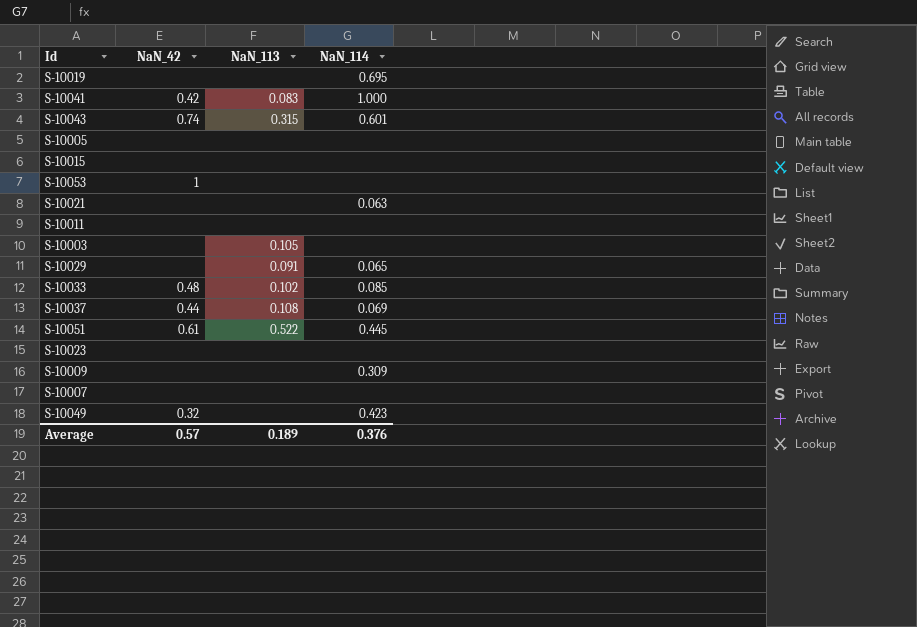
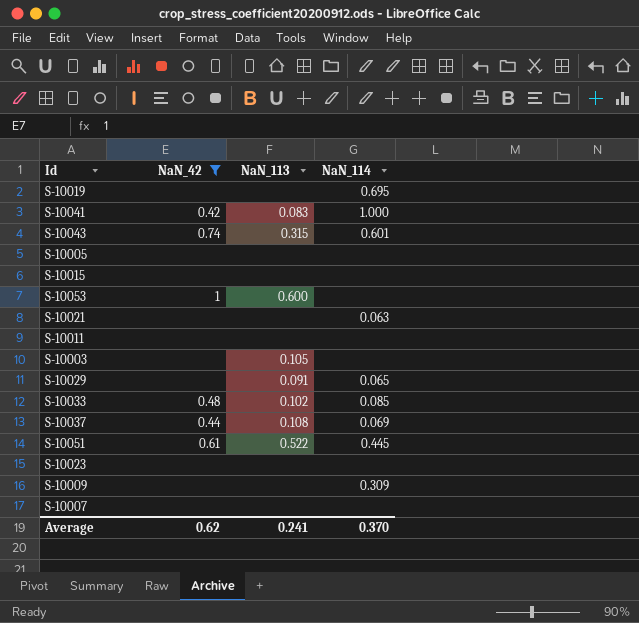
filter: none -> NaN_42 != 0.32
S-10053 | NaN_113: none -> 0.600
Average | NaN_42: 0.57 -> 0.62
Average | NaN_113: 0.189 -> 0.241
Average | NaN_114: 0.376 -> 0.370

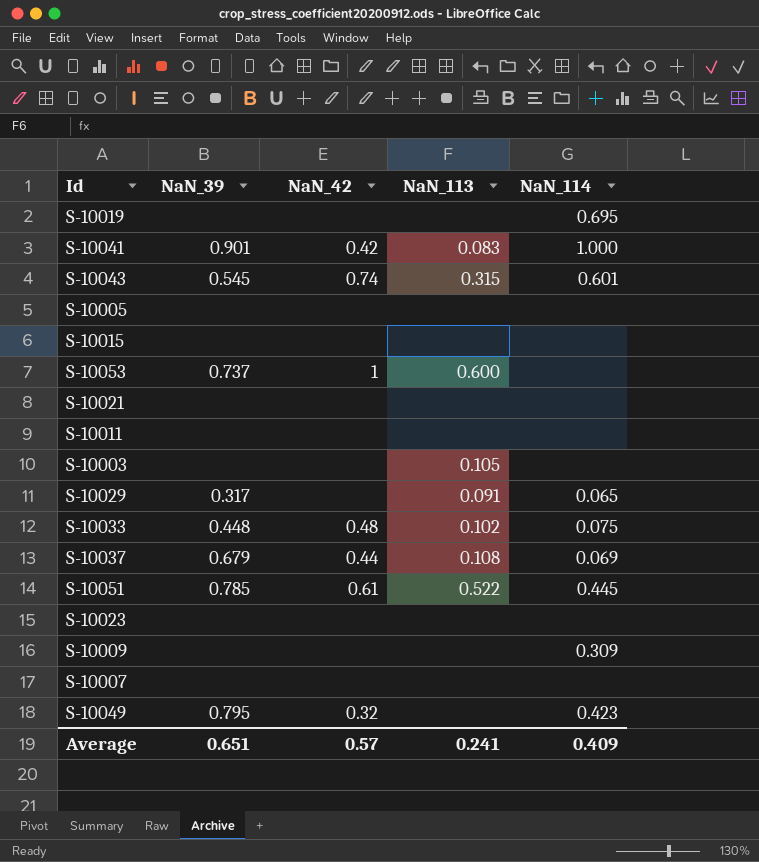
filter: NaN_42 != 0.32 -> none
column NaN_39 | position: none -> 2
S-10021 | NaN_114: 0.063 -> none
S-10033 | NaN_114: 0.085 -> 0.075
Average | NaN_42: 0.62 -> 0.57
Average | NaN_114: 0.370 -> 0.409

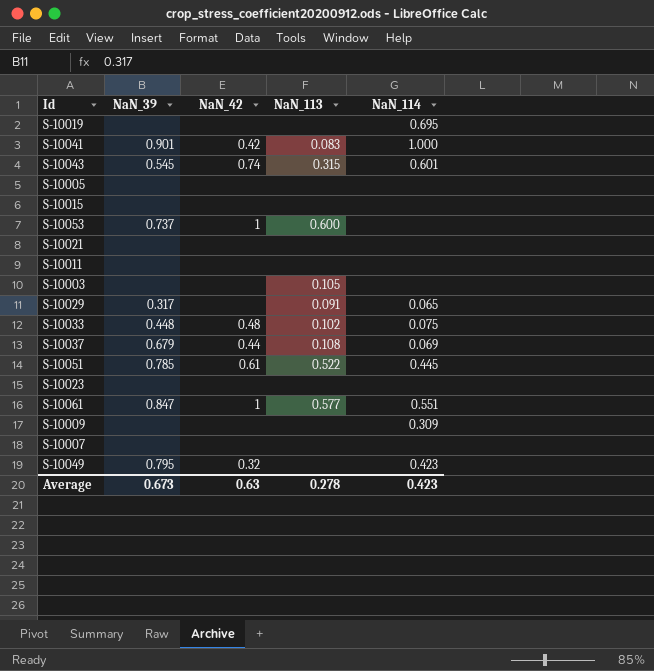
row S-10061: none -> 0.847 | 1 | 0.577 | 0.551
Average | NaN_39: 0.651 -> 0.673
Average | NaN_42: 0.57 -> 0.63
Average | NaN_113: 0.241 -> 0.278
Average | NaN_114: 0.409 -> 0.423

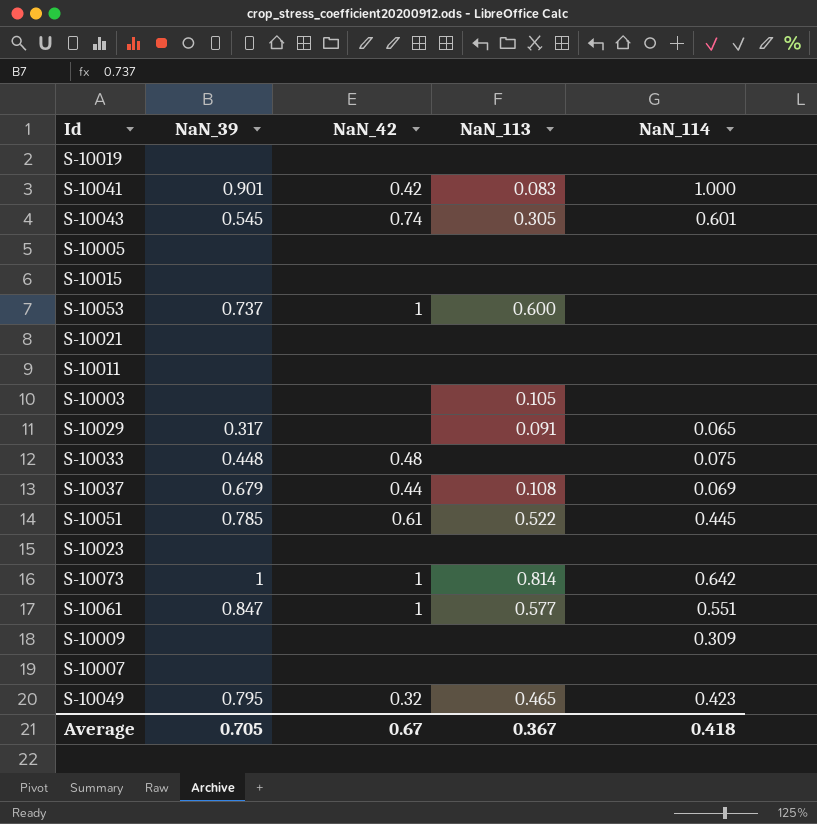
S-10019 | NaN_114: 0.695 -> none
S-10043 | NaN_113: 0.315 -> 0.305
S-10033 | NaN_113: 0.102 -> none
row S-10073: none -> 1 | 1 | 0.814 | 0.642
S-10049 | NaN_113: none -> 0.465
Average | NaN_39: 0.673 -> 0.705
Average | NaN_42: 0.63 -> 0.67
Average | NaN_113: 0.278 -> 0.367
Average | NaN_114: 0.423 -> 0.418

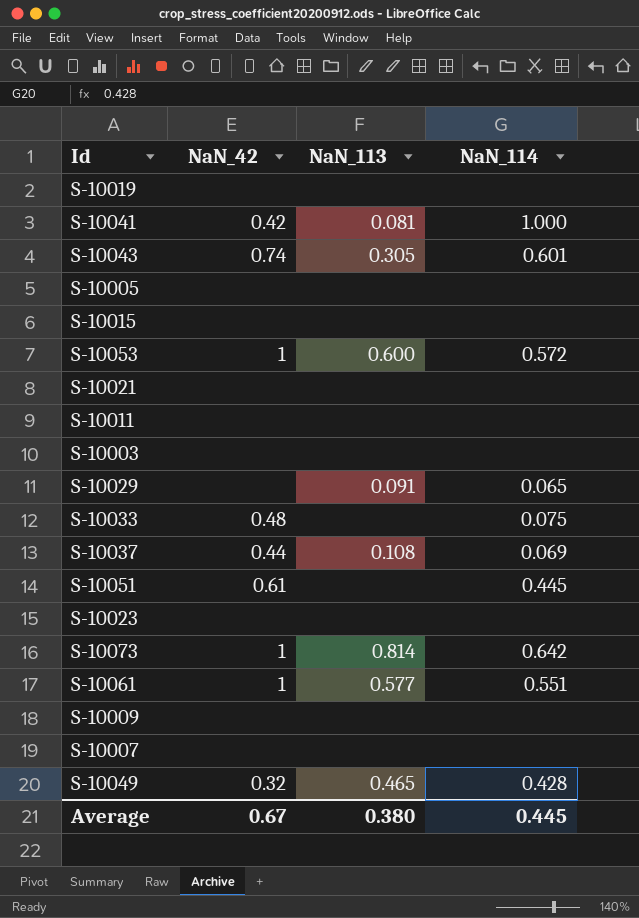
column NaN_39 | position: 2 -> none
S-10041 | NaN_113: 0.083 -> 0.081
S-10053 | NaN_114: none -> 0.572
S-10003 | NaN_113: 0.105 -> none
S-10051 | NaN_113: 0.522 -> none
S-10009 | NaN_114: 0.309 -> none
S-10049 | NaN_114: 0.423 -> 0.428
Average | NaN_113: 0.367 -> 0.380
Average | NaN_114: 0.418 -> 0.445

